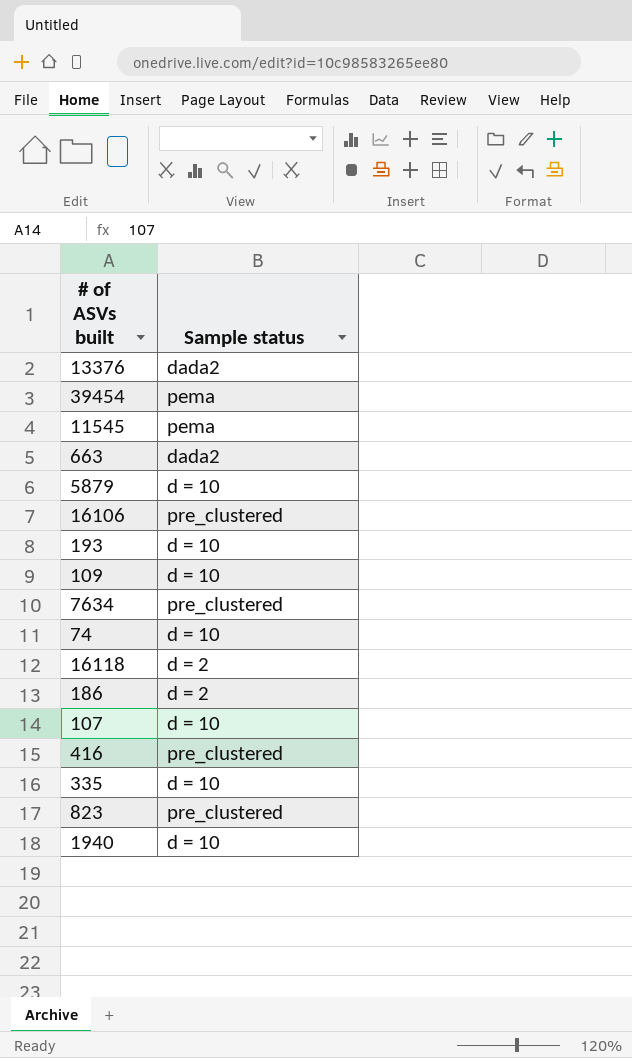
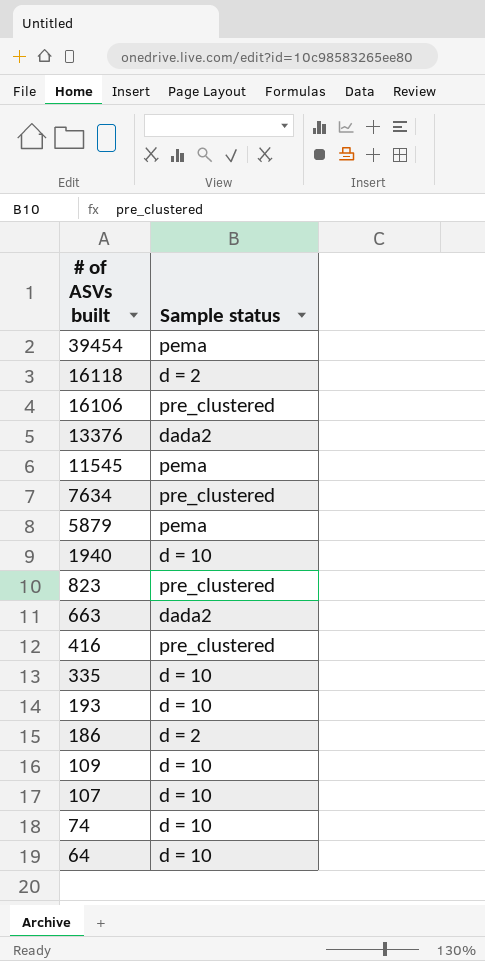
row order: none -> # of ASVs built descending
5879 | Sample status: d = 10 -> pema
row 64: none -> d = 10

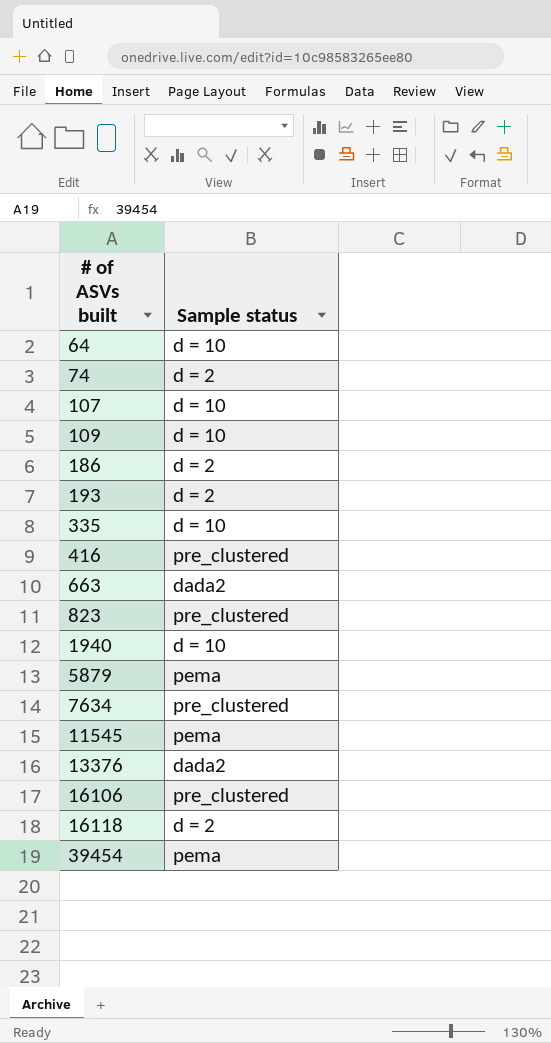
row order: # of ASVs built descending -> # of ASVs built ascending
74 | Sample status: d = 10 -> d = 2
193 | Sample status: d = 10 -> d = 2

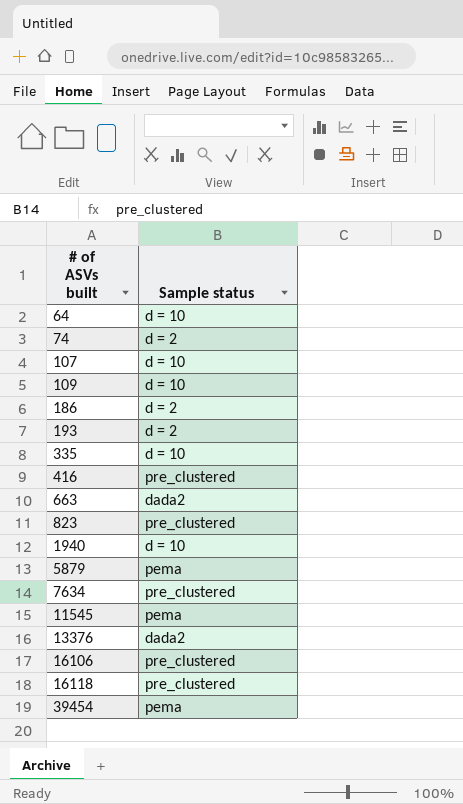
16118 | Sample status: d = 2 -> pre_clustered

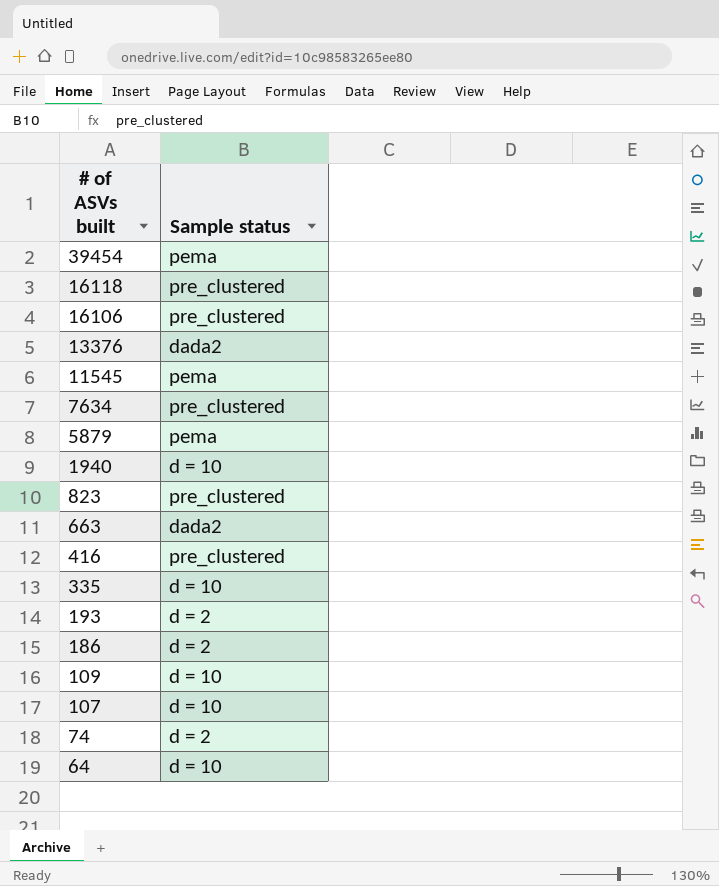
row order: # of ASVs built ascending -> # of ASVs built descending

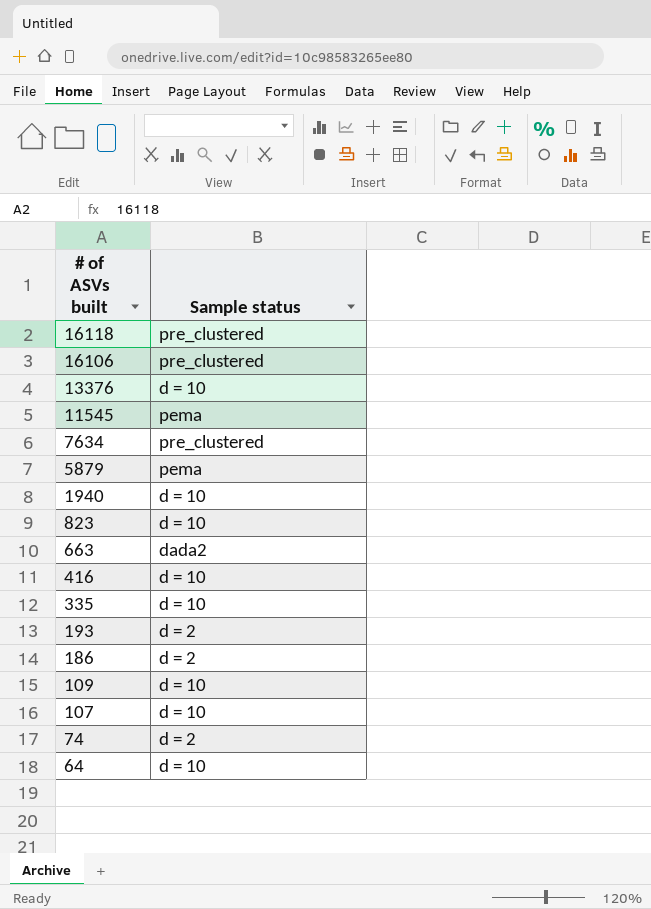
row 39454: pema -> none
13376 | Sample status: dada2 -> d = 10
823 | Sample status: pre_clustered -> d = 10
416 | Sample status: pre_clustered -> d = 10

